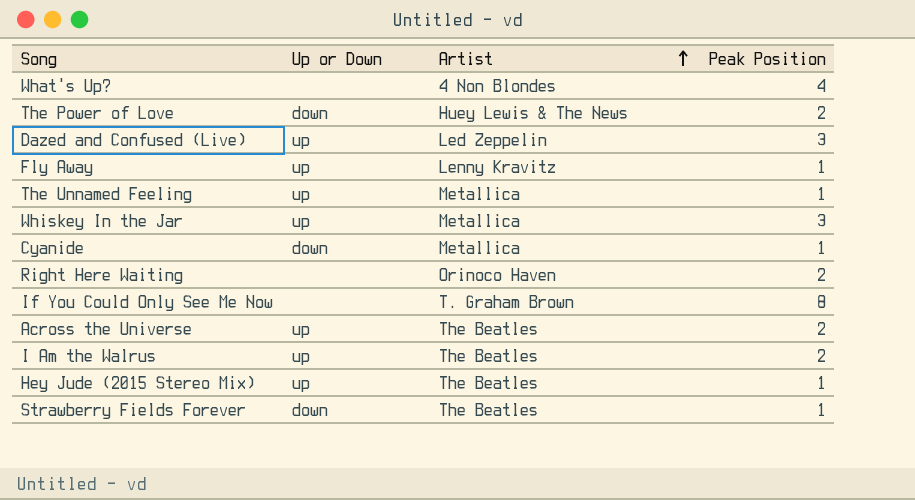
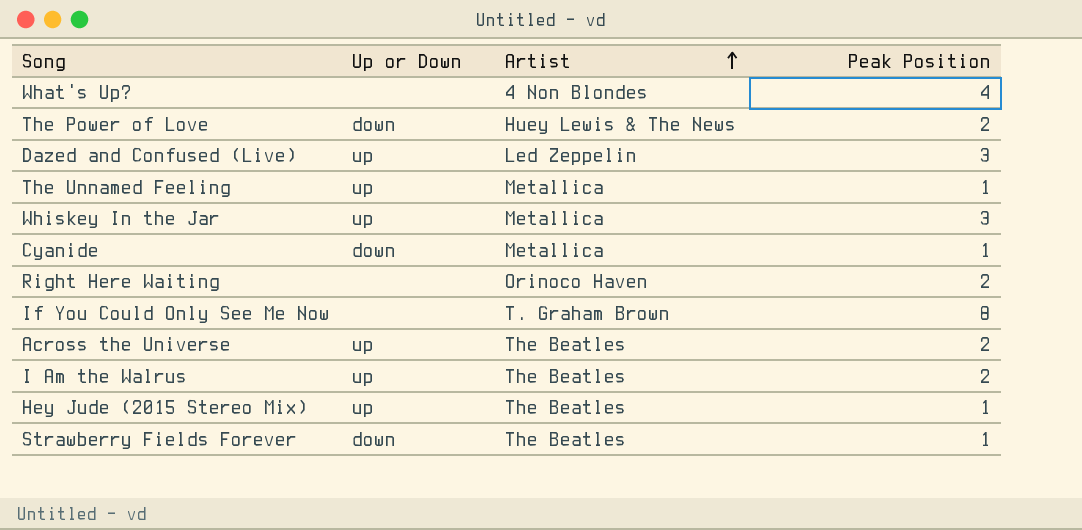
row Fly Away: up | Lenny Kravitz | 1 -> none

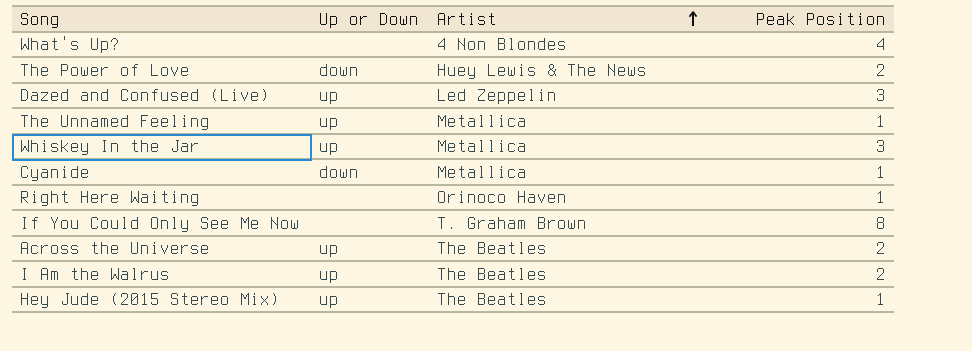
row Strawberry Fields Forever: down | The Beatles | 1 -> none
Right Here Waiting | Peak Position: 2 -> 1

